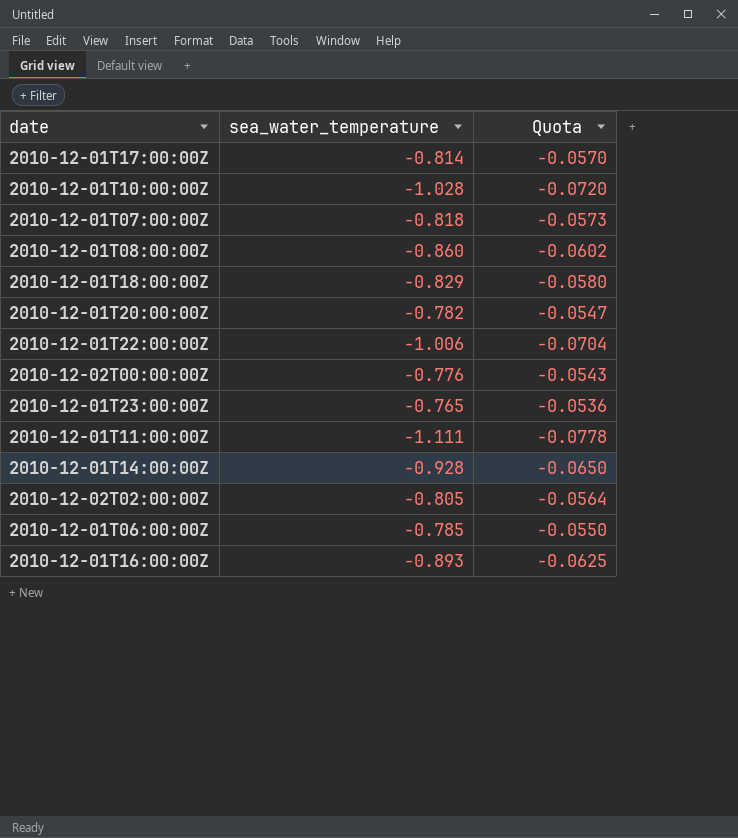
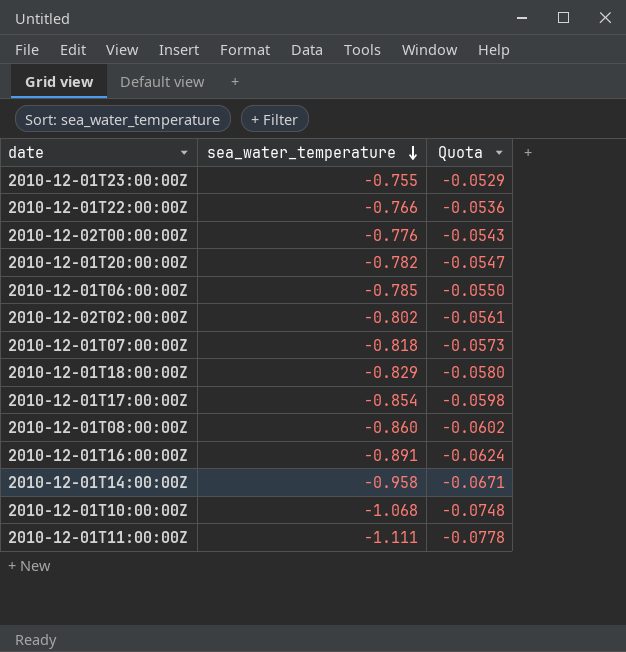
row order: none -> sea_water_temperature descending
2010-12-01T23:00:00Z | sea_water_temperature: -0.765 -> -0.755
2010-12-01T23:00:00Z | Quota: -0.0536 -> -0.0529
2010-12-01T22:00:00Z | sea_water_temperature: -1.006 -> -0.766
2010-12-01T22:00:00Z | Quota: -0.0704 -> -0.0536
2010-12-02T02:00:00Z | sea_water_temperature: -0.805 -> -0.802
2010-12-02T02:00:00Z | Quota: -0.0564 -> -0.0561
2010-12-01T17:00:00Z | sea_water_temperature: -0.814 -> -0.854
2010-12-01T17:00:00Z | Quota: -0.0570 -> -0.0598
2010-12-01T16:00:00Z | sea_water_temperature: -0.893 -> -0.891
2010-12-01T16:00:00Z | Quota: -0.0625 -> -0.0624
2010-12-01T14:00:00Z | sea_water_temperature: -0.928 -> -0.958
2010-12-01T14:00:00Z | Quota: -0.0650 -> -0.0671
2010-12-01T10:00:00Z | sea_water_temperature: -1.028 -> -1.068
2010-12-01T10:00:00Z | Quota: -0.0720 -> -0.0748

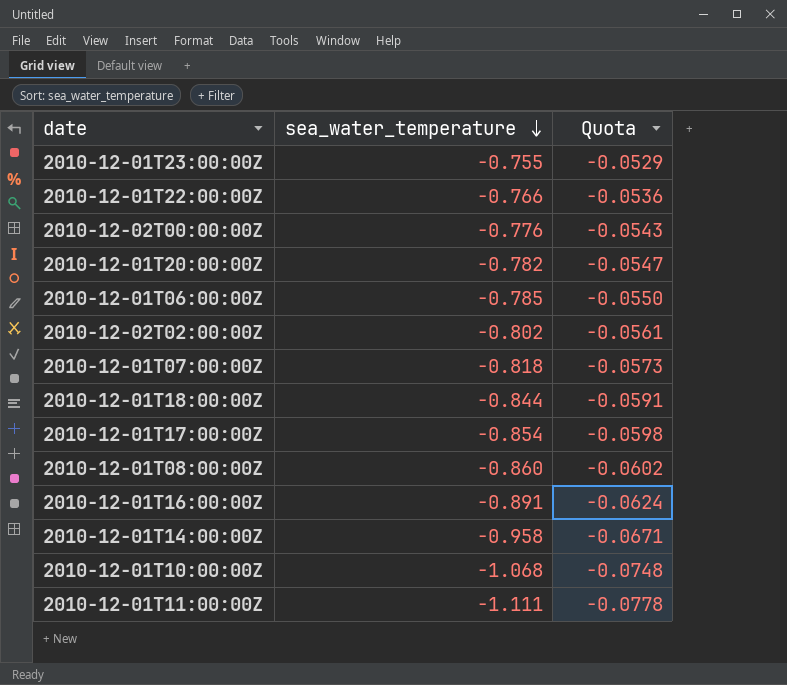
2010-12-01T18:00:00Z | sea_water_temperature: -0.829 -> -0.844
2010-12-01T18:00:00Z | Quota: -0.0580 -> -0.0591

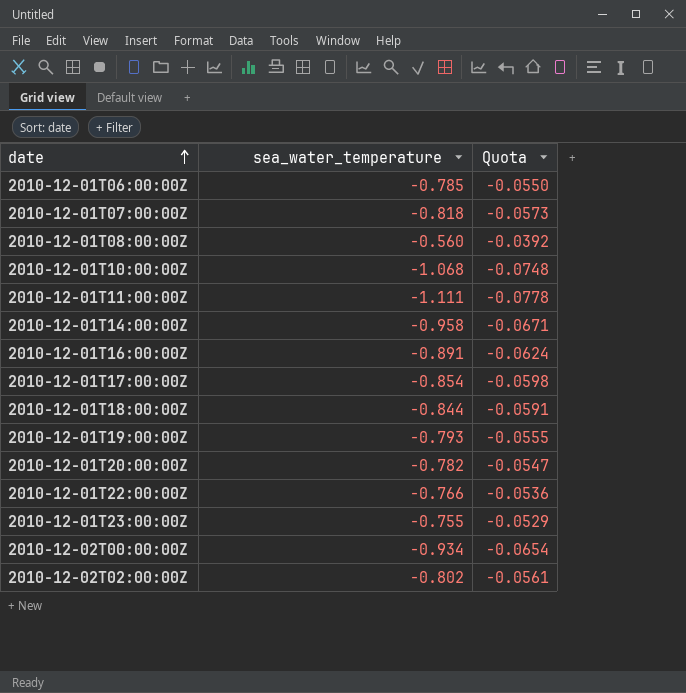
row order: sea_water_temperature descending -> date ascending
2010-12-01T08:00:00Z | sea_water_temperature: -0.860 -> -0.560
2010-12-01T08:00:00Z | Quota: -0.0602 -> -0.0392
row 2010-12-01T19:00:00Z: none -> -0.793 | -0.0555
2010-12-02T00:00:00Z | sea_water_temperature: -0.776 -> -0.934
2010-12-02T00:00:00Z | Quota: -0.0543 -> -0.0654

